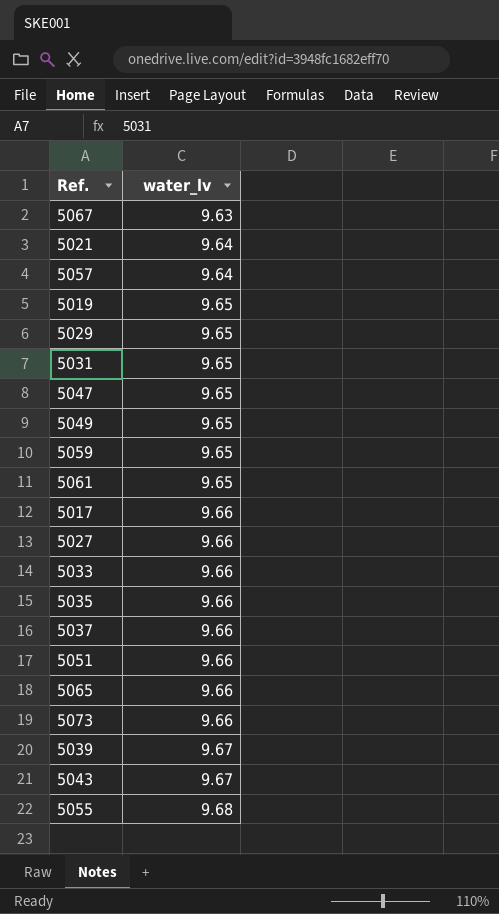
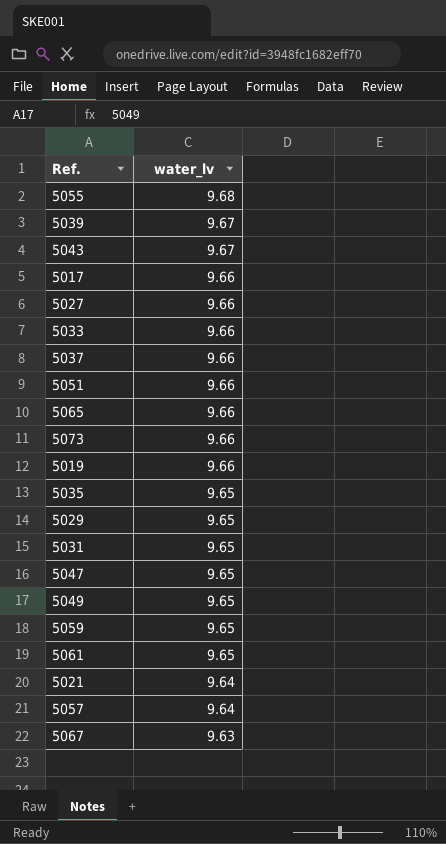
row order: water_lv ascending -> water_lv descending
5019 | water_lv: 9.65 -> 9.66
5035 | water_lv: 9.66 -> 9.65

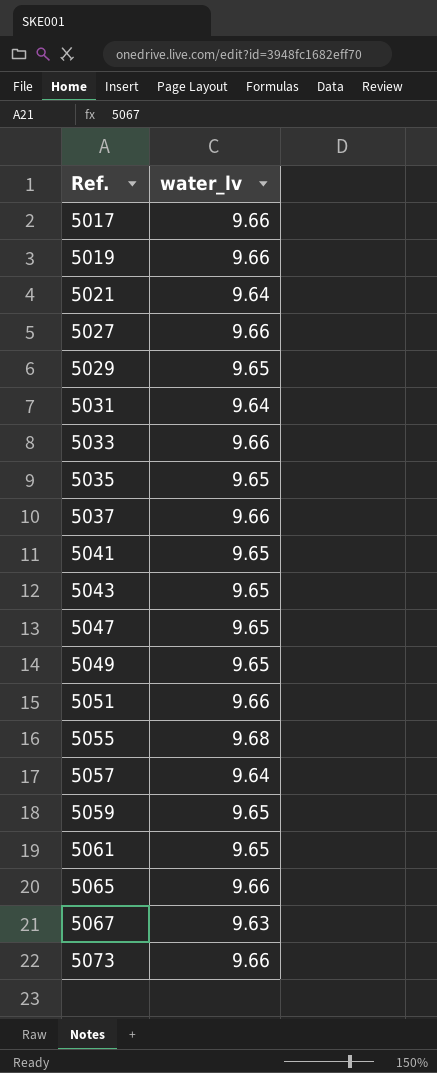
row order: water_lv descending -> Ref. ascending
row 5039: 9.67 -> none
5031 | water_lv: 9.65 -> 9.64
row 5041: none -> 9.65
5043 | water_lv: 9.67 -> 9.65

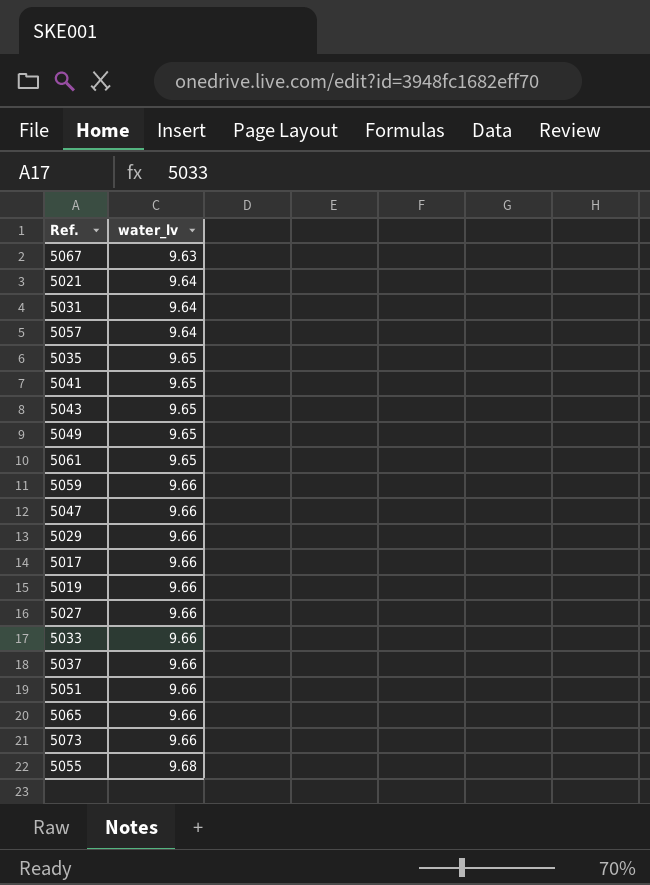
row order: Ref. ascending -> water_lv ascending
5059 | water_lv: 9.65 -> 9.66
5047 | water_lv: 9.65 -> 9.66
5029 | water_lv: 9.65 -> 9.66

